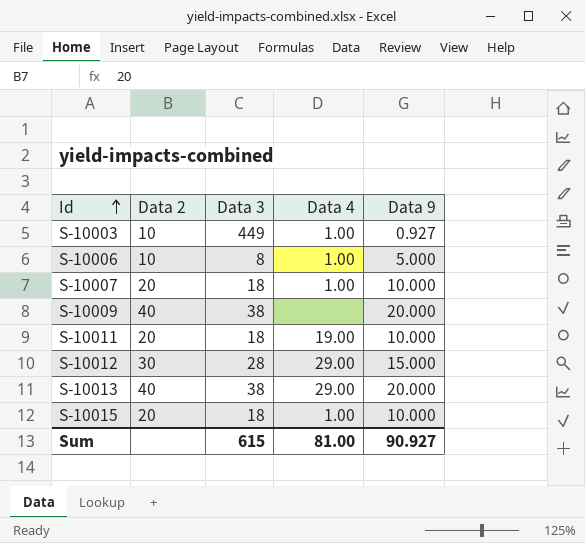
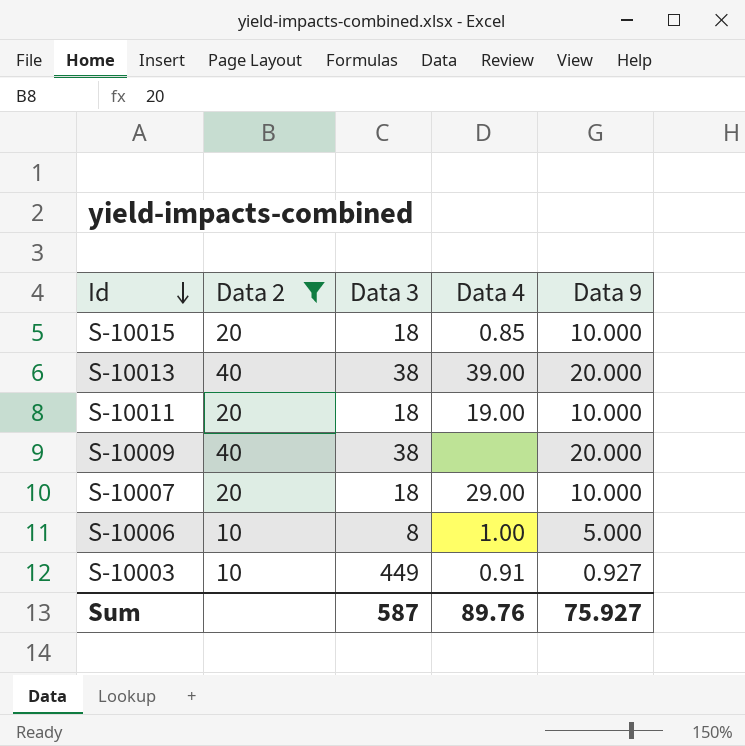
filter: none -> Data 2 != 30
row order: Id ascending -> Id descending
S-10015 | Data 4: 1.00 -> 0.85
S-10013 | Data 4: 29.00 -> 39.00
S-10007 | Data 4: 1.00 -> 29.00
S-10003 | Data 4: 1.00 -> 0.91
Sum | Data 3: 615 -> 587
Sum | Data 4: 81.00 -> 89.76
Sum | Data 9: 90.927 -> 75.927

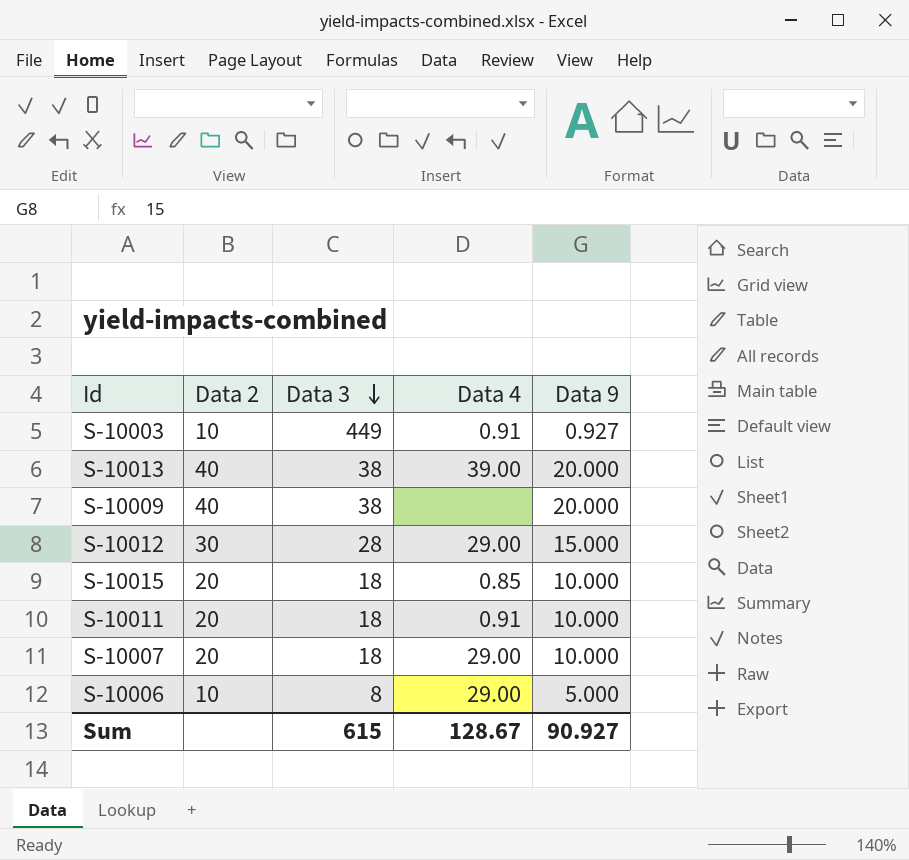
filter: Data 2 != 30 -> none
row order: Id descending -> Data 3 descending
S-10011 | Data 4: 19.00 -> 0.91
S-10006 | Data 4: 1.00 -> 29.00
Sum | Data 3: 587 -> 615
Sum | Data 4: 89.76 -> 128.67
Sum | Data 9: 75.927 -> 90.927

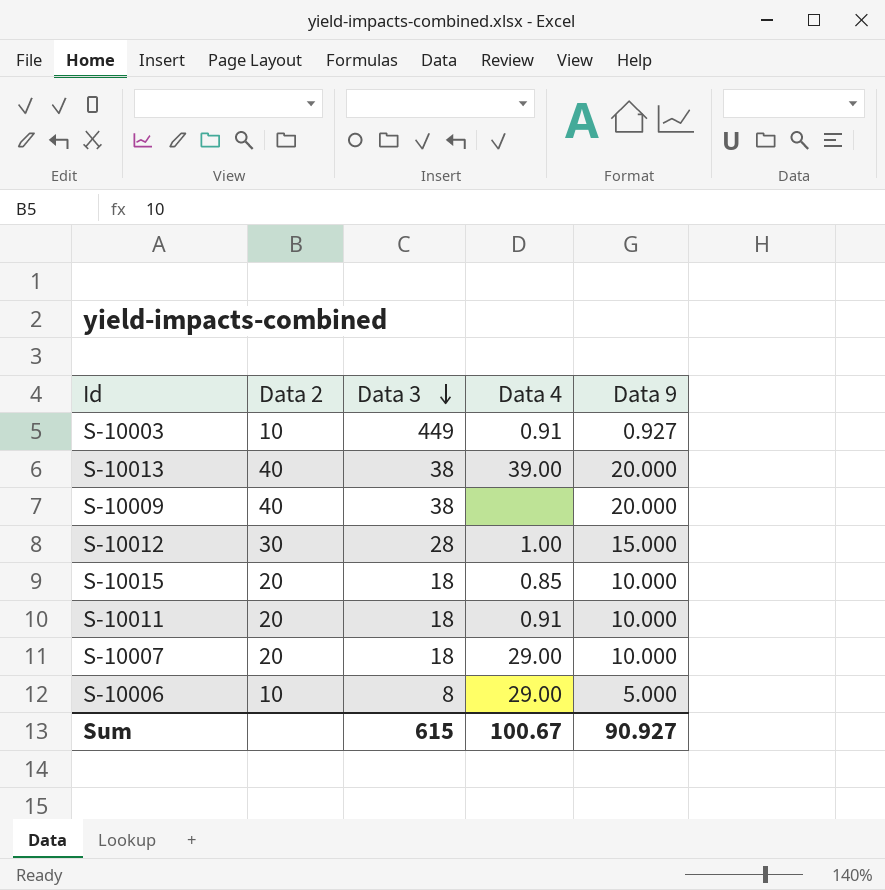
S-10012 | Data 4: 29.00 -> 1.00
Sum | Data 4: 128.67 -> 100.67

